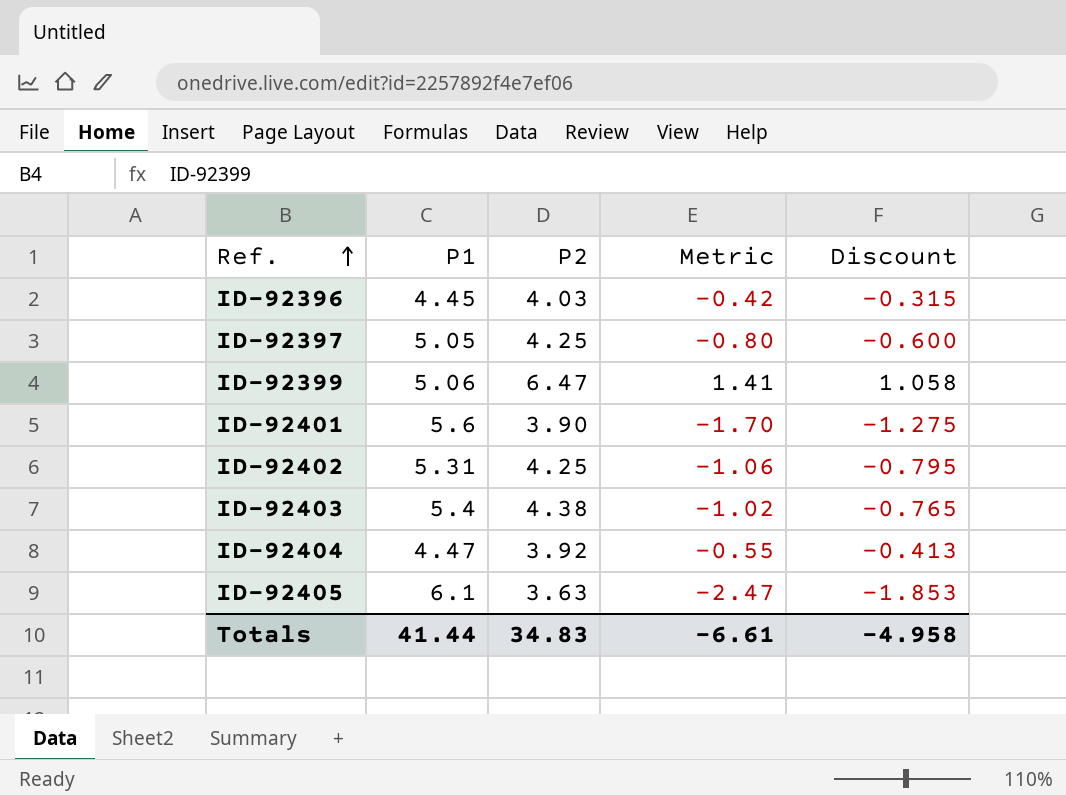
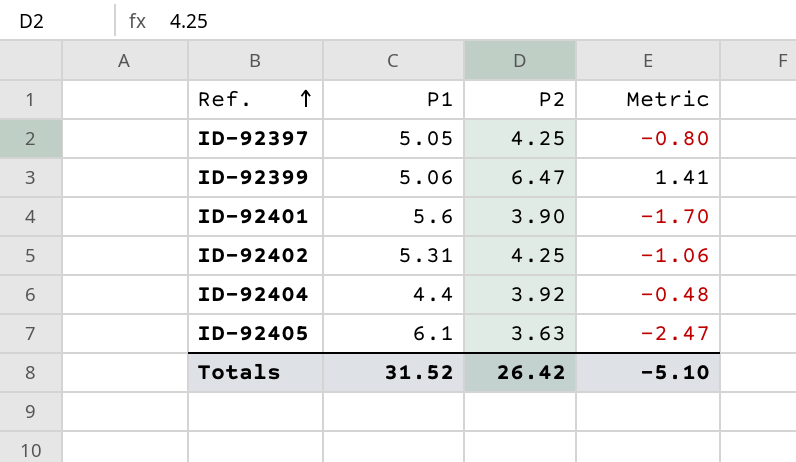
column Discount | formula: [Metric] * 0.75 -> none
row ID-92396: 4.45 | 4.03 | -0.42 | -0.315 -> none
row ID-92403: 5.4 | 4.38 | -1.02 | -0.765 -> none
ID-92404 | P1: 4.47 -> 4.4
ID-92404 | Metric: -0.55 -> -0.48
Totals | P1: 41.44 -> 31.52
Totals | P2: 34.83 -> 26.42
Totals | Metric: -6.61 -> -5.10

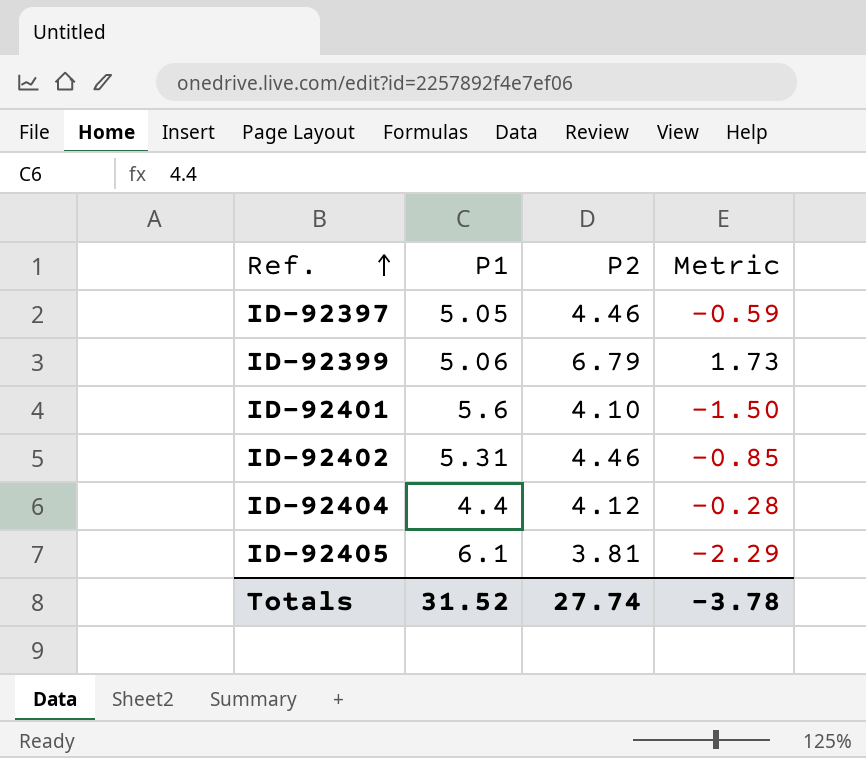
ID-92397 | P2: 4.25 -> 4.46
ID-92397 | Metric: -0.80 -> -0.59
ID-92399 | P2: 6.47 -> 6.79
ID-92399 | Metric: 1.41 -> 1.73
ID-92401 | P2: 3.90 -> 4.10
ID-92401 | Metric: -1.70 -> -1.50
ID-92402 | P2: 4.25 -> 4.46
ID-92402 | Metric: -1.06 -> -0.85
ID-92404 | P2: 3.92 -> 4.12
ID-92404 | Metric: -0.48 -> -0.28
ID-92405 | P2: 3.63 -> 3.81
ID-92405 | Metric: -2.47 -> -2.29
Totals | P2: 26.42 -> 27.74
Totals | Metric: -5.10 -> -3.78

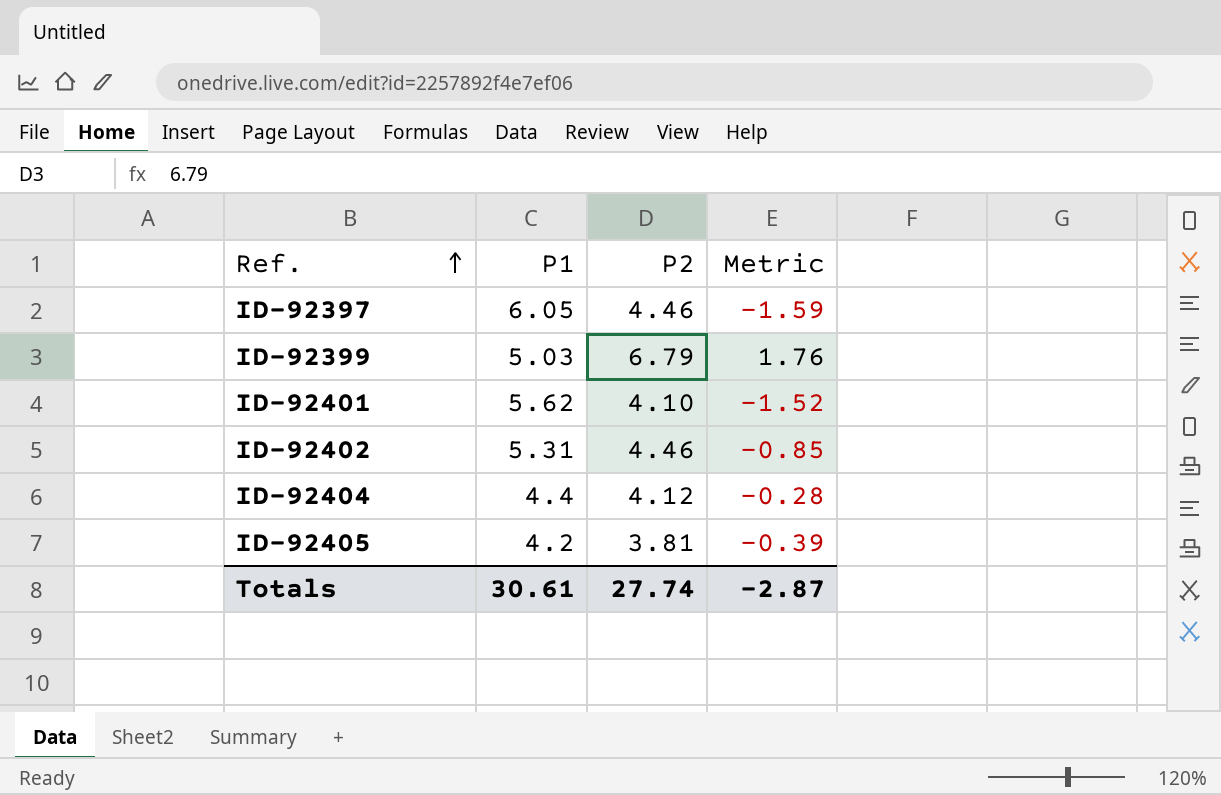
ID-92397 | P1: 5.05 -> 6.05
ID-92397 | Metric: -0.59 -> -1.59
ID-92399 | P1: 5.06 -> 5.03
ID-92399 | Metric: 1.73 -> 1.76
ID-92401 | P1: 5.6 -> 5.62
ID-92401 | Metric: -1.50 -> -1.52
ID-92405 | P1: 6.1 -> 4.2
ID-92405 | Metric: -2.29 -> -0.39
Totals | P1: 31.52 -> 30.61
Totals | Metric: -3.78 -> -2.87

